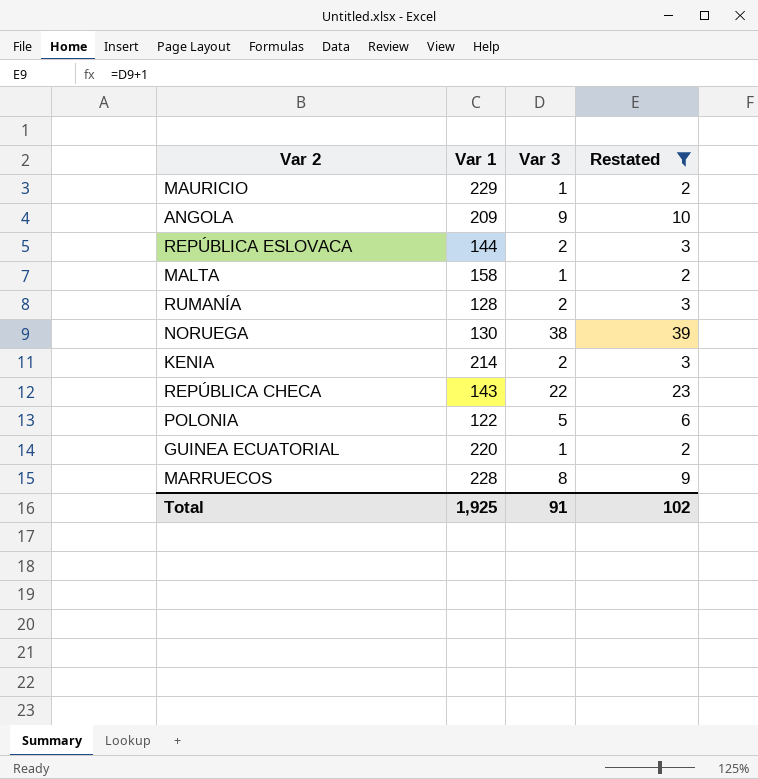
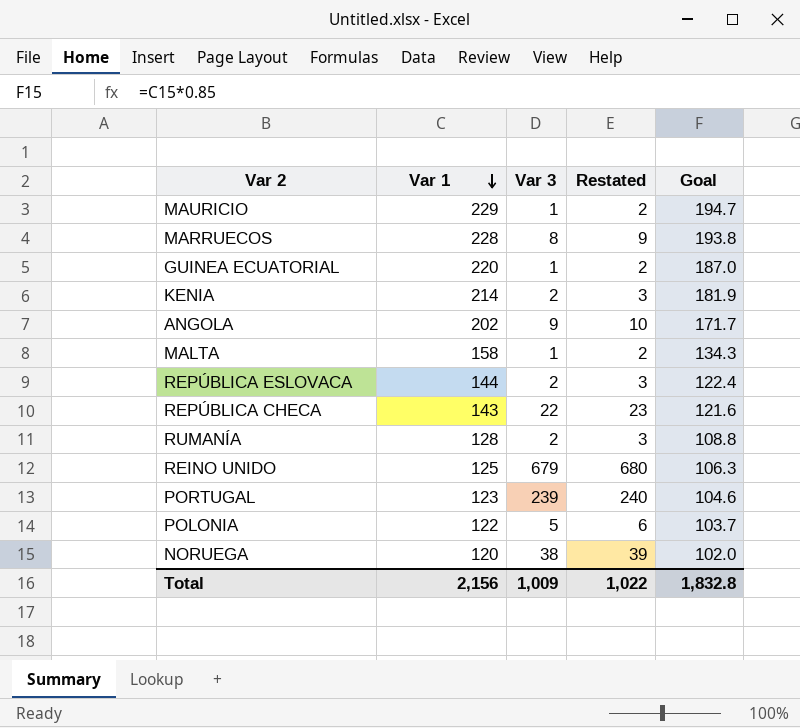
filter: Restated <= 39 -> none
row order: none -> Var 1 descending
column Goal | formula: none -> [Var 1] * 0.85
ANGOLA | Var 1: 209 -> 202
NORUEGA | Var 1: 130 -> 120
Total | Var 1: 1,925 -> 2,156
Total | Var 3: 91 -> 1,009
Total | Restated: 102 -> 1,022

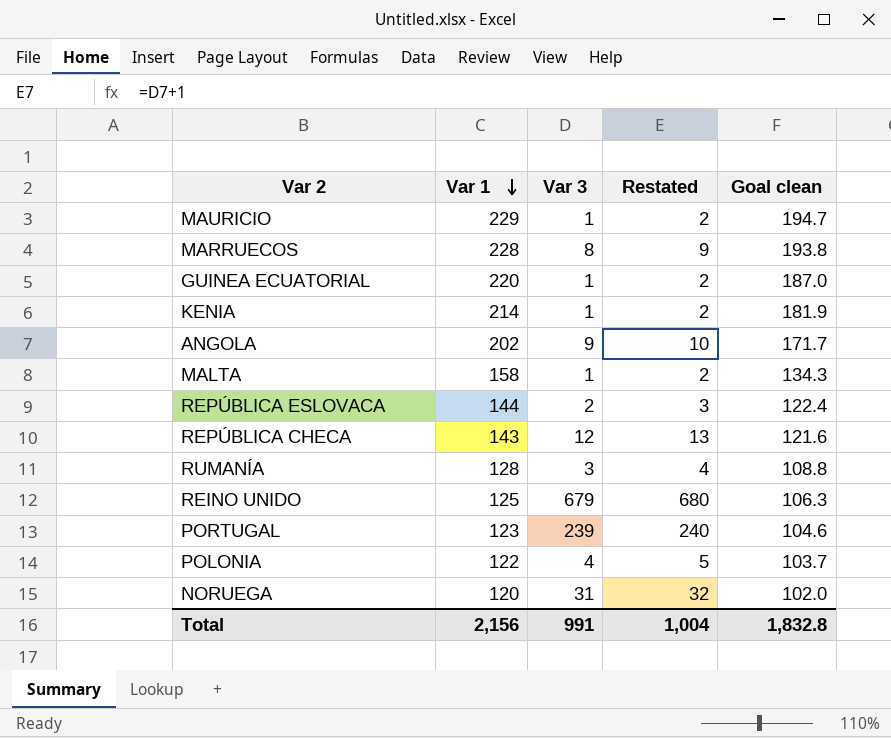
column name: Goal -> Goal clean
KENIA | Var 3: 2 -> 1
KENIA | Restated: 3 -> 2
REPÚBLICA CHECA | Var 3: 22 -> 12
REPÚBLICA CHECA | Restated: 23 -> 13
RUMANÍA | Var 3: 2 -> 3
RUMANÍA | Restated: 3 -> 4
POLONIA | Var 3: 5 -> 4
POLONIA | Restated: 6 -> 5
NORUEGA | Var 3: 38 -> 31
NORUEGA | Restated: 39 -> 32
Total | Var 3: 1,009 -> 991
Total | Restated: 1,022 -> 1,004

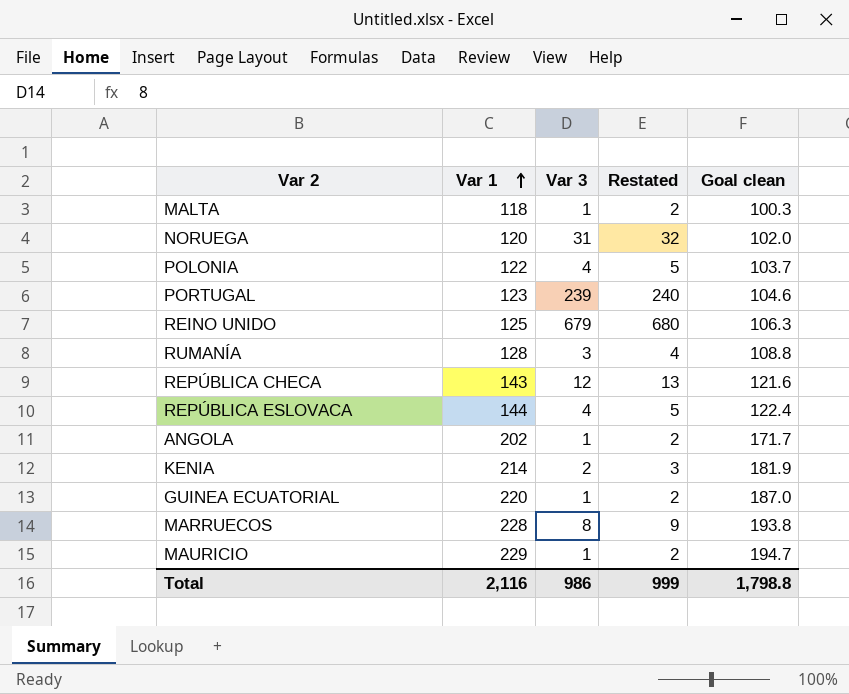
row order: Var 1 descending -> Var 1 ascending
MALTA | Var 1: 158 -> 118
MALTA | Goal clean: 134.3 -> 100.3
REPÚBLICA ESLOVACA | Var 3: 2 -> 4
REPÚBLICA ESLOVACA | Restated: 3 -> 5
ANGOLA | Var 3: 9 -> 1
ANGOLA | Restated: 10 -> 2
KENIA | Var 3: 1 -> 2
KENIA | Restated: 2 -> 3
Total | Var 1: 2,156 -> 2,116
Total | Var 3: 991 -> 986
Total | Restated: 1,004 -> 999
Total | Goal clean: 1,832.8 -> 1,798.8

